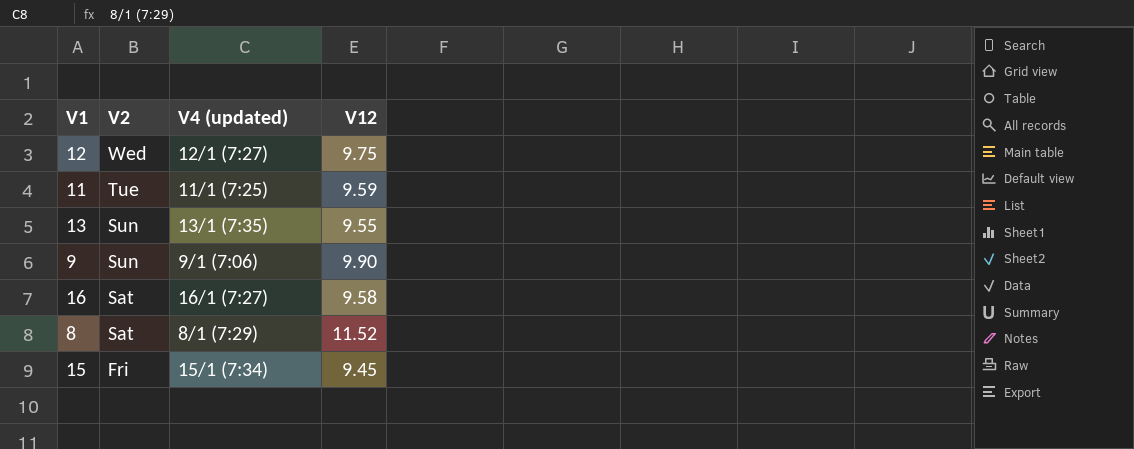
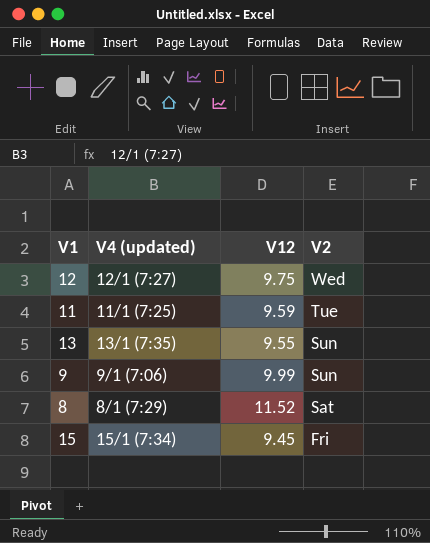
column V2 | position: 2 -> 4
row 16: Sat | 16/1 (7:27) | 9.58 -> none
9 | V12: 9.90 -> 9.99

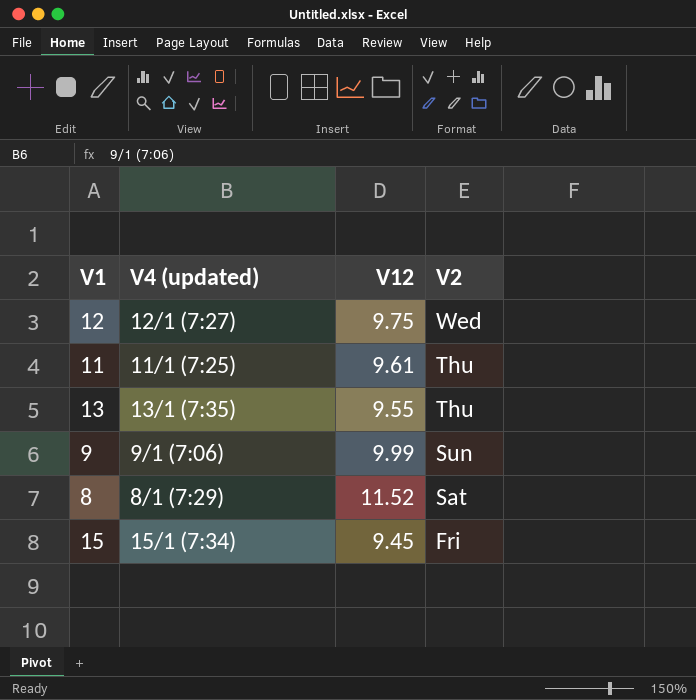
11 | V12: 9.59 -> 9.61
11 | V2: Tue -> Thu
13 | V2: Sun -> Thu

